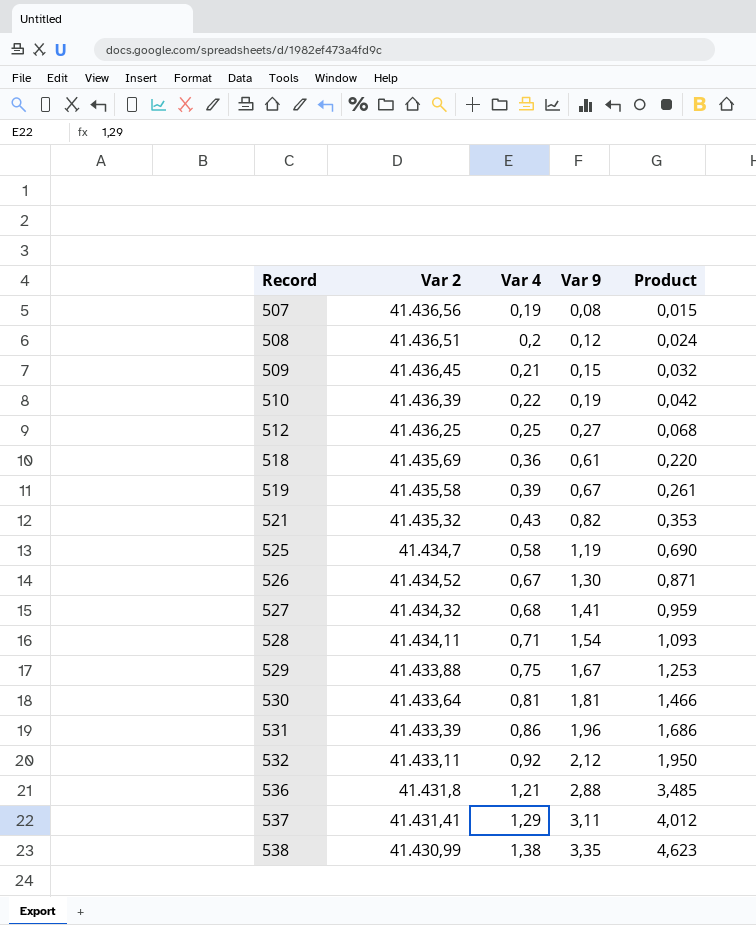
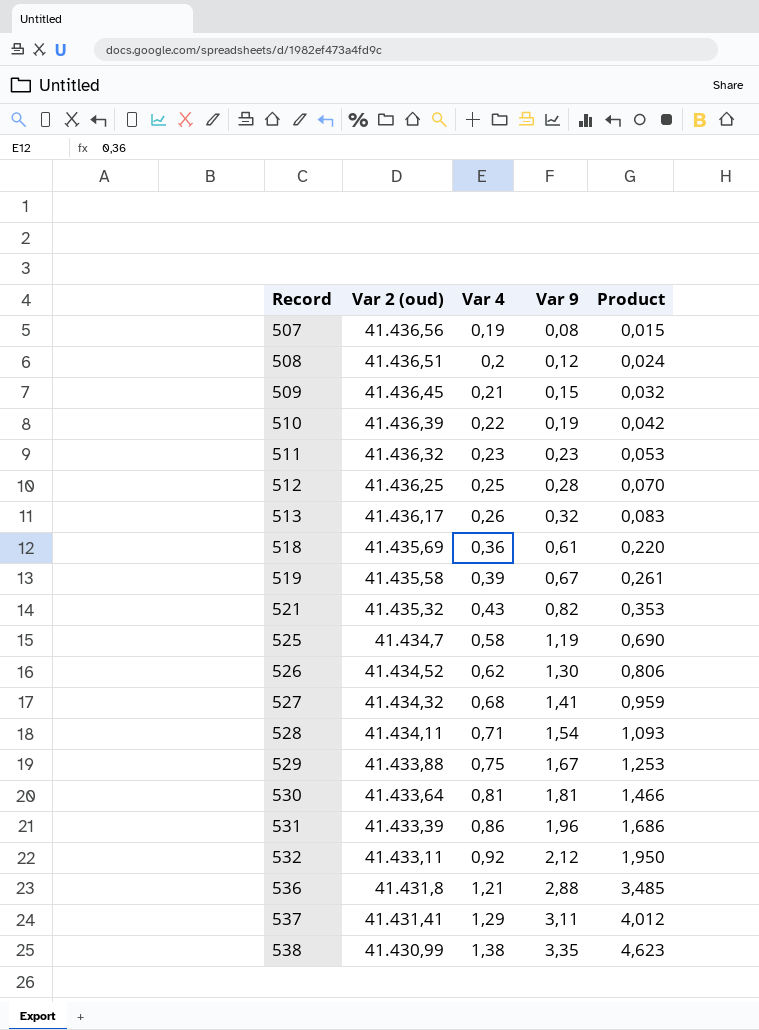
column name: Var 2 -> Var 2 (oud)
row 511: none -> 41.436,32 | 0,23 | 0,23 | 0,053
512 | Var 9: 0,27 -> 0,28
512 | Product: 0,068 -> 0,070
row 513: none -> 41.436,17 | 0,26 | 0,32 | 0,083
526 | Var 4: 0,67 -> 0,62
526 | Product: 0,871 -> 0,806

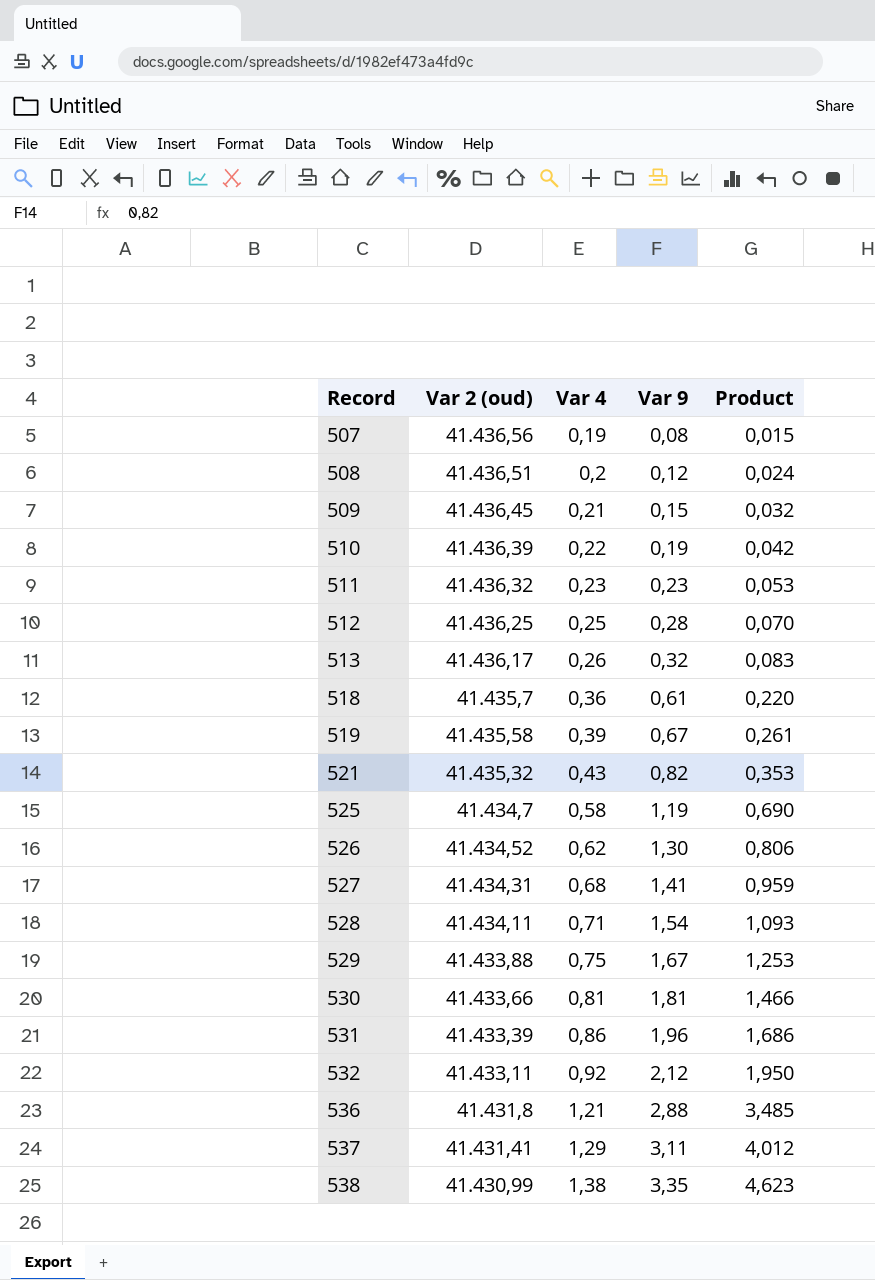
518 | Var 2 (oud): 41.435,69 -> 41.435,7
527 | Var 2 (oud): 41.434,32 -> 41.434,31
530 | Var 2 (oud): 41.433,64 -> 41.433,66

